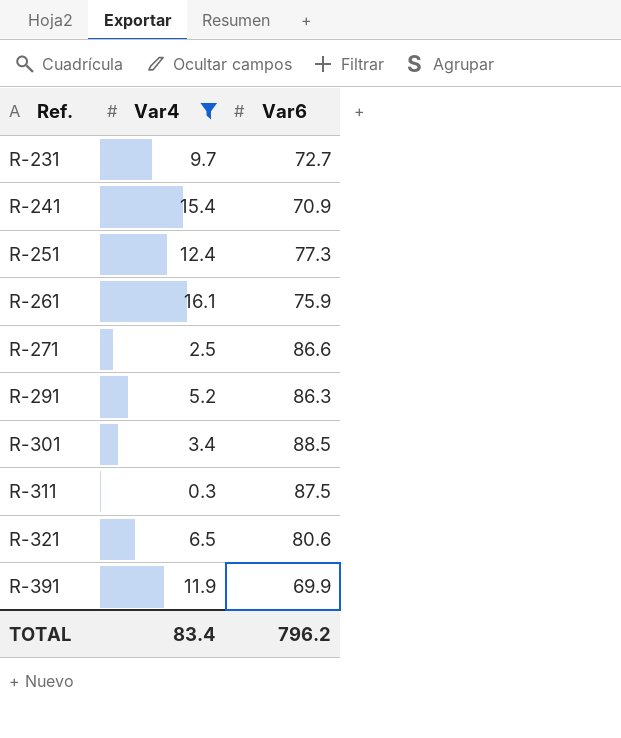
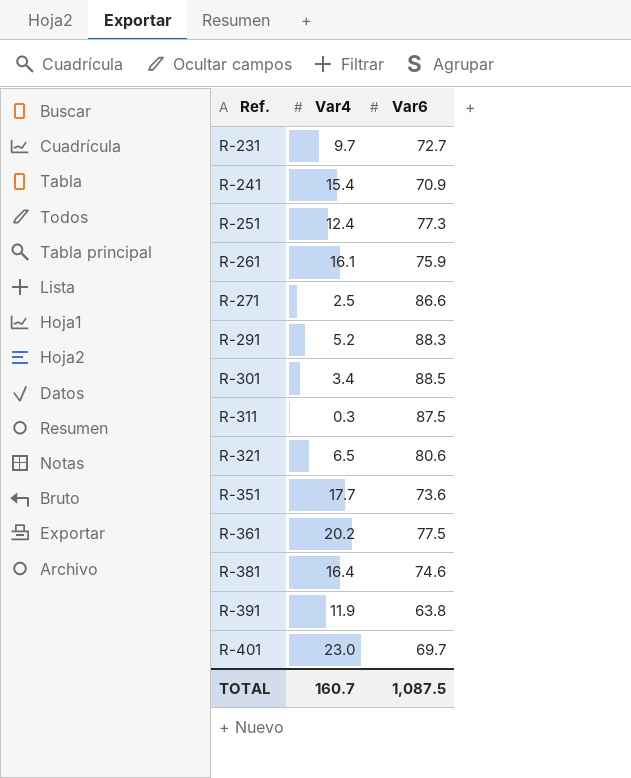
filter: Var4 <= 16.1 -> none
R-291 | Var6: 86.3 -> 88.3
R-391 | Var6: 69.9 -> 63.8
TOTAL | Var4: 83.4 -> 160.7
TOTAL | Var6: 796.2 -> 1,087.5

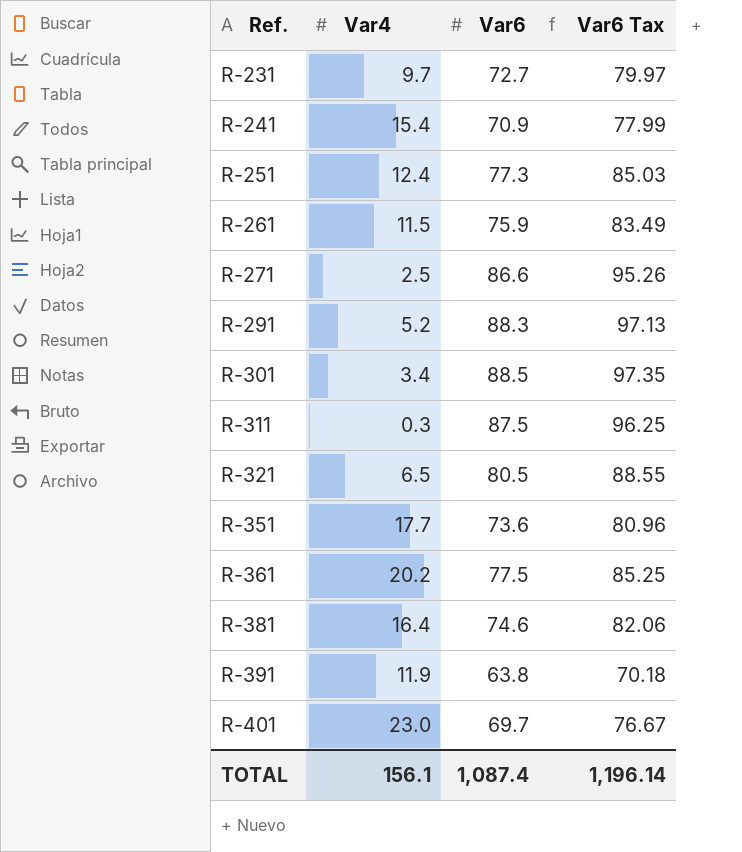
column Var6 Tax | formula: none -> [Var6] * 1.1
R-261 | Var4: 16.1 -> 11.5
R-321 | Var6: 80.6 -> 80.5
TOTAL | Var4: 160.7 -> 156.1
TOTAL | Var6: 1,087.5 -> 1,087.4

